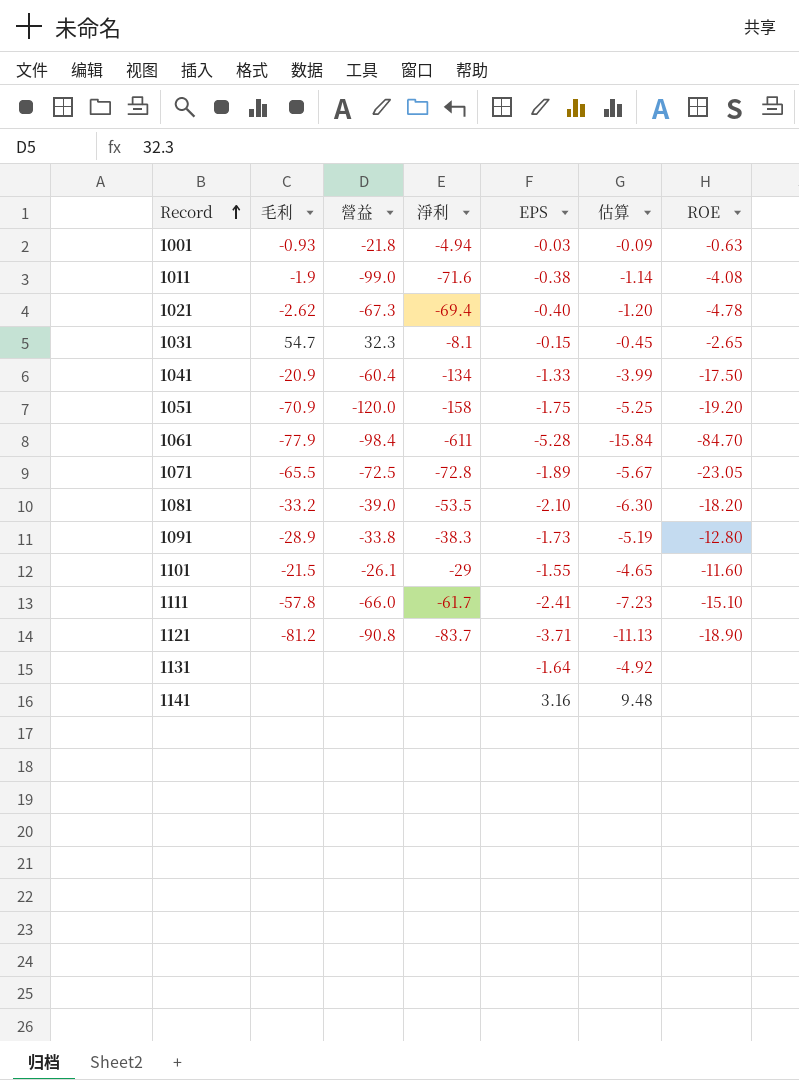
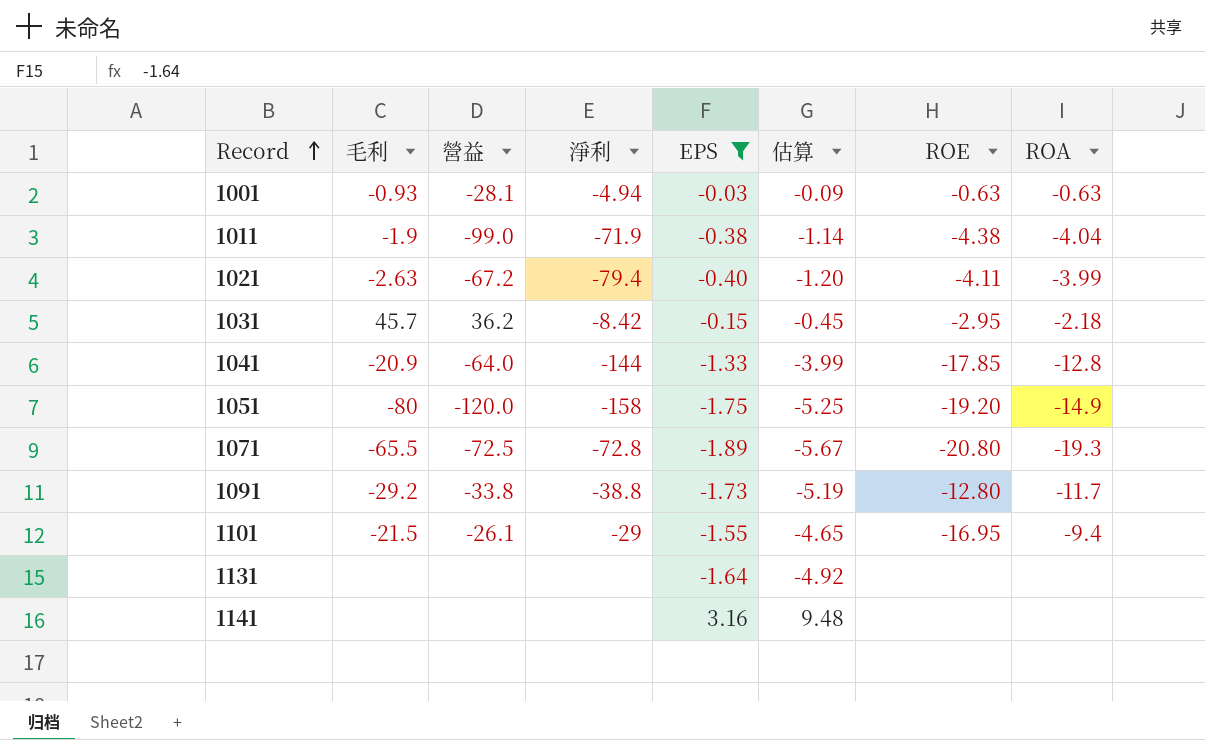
filter: none -> EPS >= -1.89
column ROA | position: none -> 8
1001 | 營益: -21.8 -> -28.1
1011 | 淨利: -71.6 -> -71.9
1011 | ROE: -4.08 -> -4.38
1021 | 毛利: -2.62 -> -2.63
1021 | 營益: -67.3 -> -67.2
1021 | 淨利: -69.4 -> -79.4
1021 | ROE: -4.78 -> -4.11
1031 | 毛利: 54.7 -> 45.7
1031 | 營益: 32.3 -> 36.2
1031 | 淨利: -8.1 -> -8.42
1031 | ROE: -2.65 -> -2.95
1041 | 營益: -60.4 -> -64.0
1041 | 淨利: -134 -> -144
1041 | ROE: -17.50 -> -17.85
1051 | 毛利: -70.9 -> -80
1071 | ROE: -23.05 -> -20.80
1091 | 毛利: -28.9 -> -29.2
1091 | 淨利: -38.3 -> -38.8
1101 | ROE: -11.60 -> -16.95

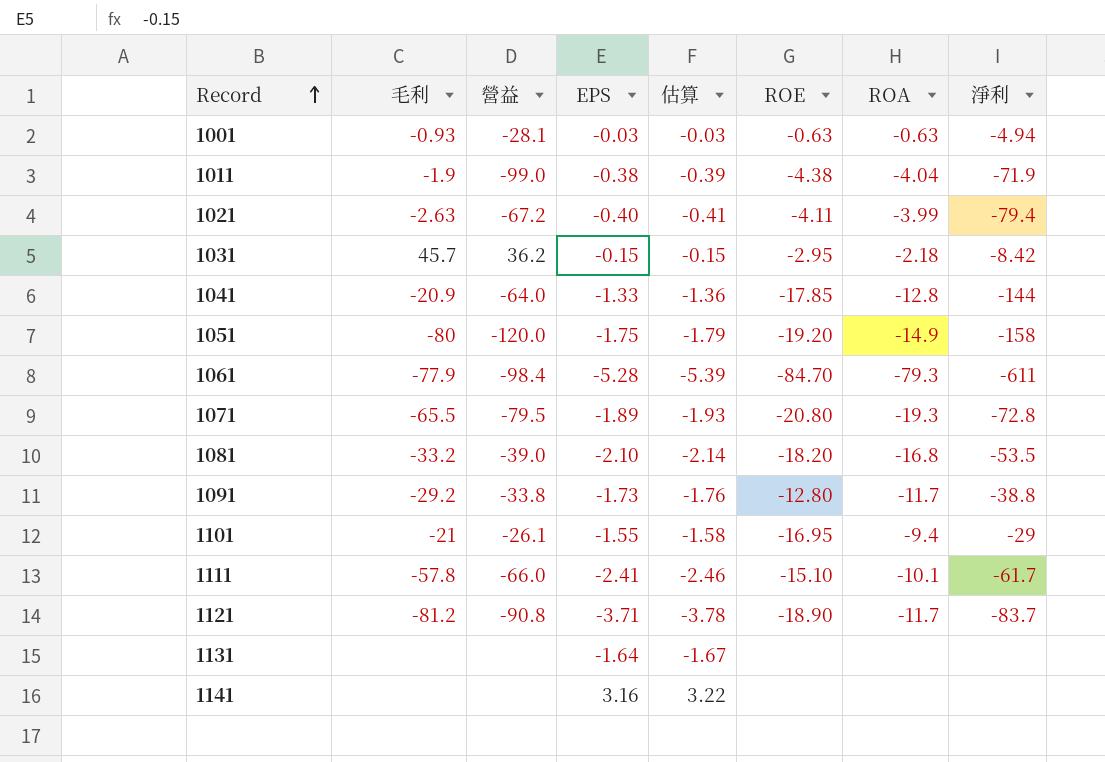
filter: EPS >= -1.89 -> none
column 估算 | formula: [EPS] * 3 -> [EPS] * 1.02
column 淨利 | position: 4 -> 8
1071 | 營益: -72.5 -> -79.5
1101 | 毛利: -21.5 -> -21

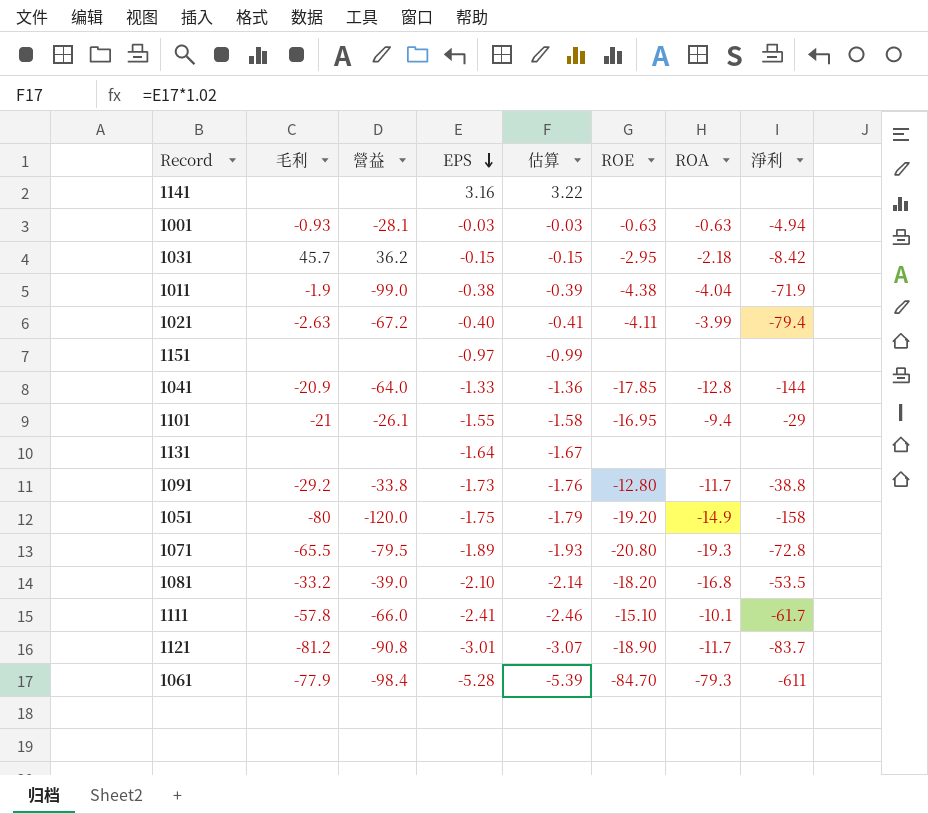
row order: Record ascending -> EPS descending
row 1151: none -> none | none | -0.97 | -0.99 | none | none | none
1121 | EPS: -3.71 -> -3.01
1121 | 估算: -3.78 -> -3.07

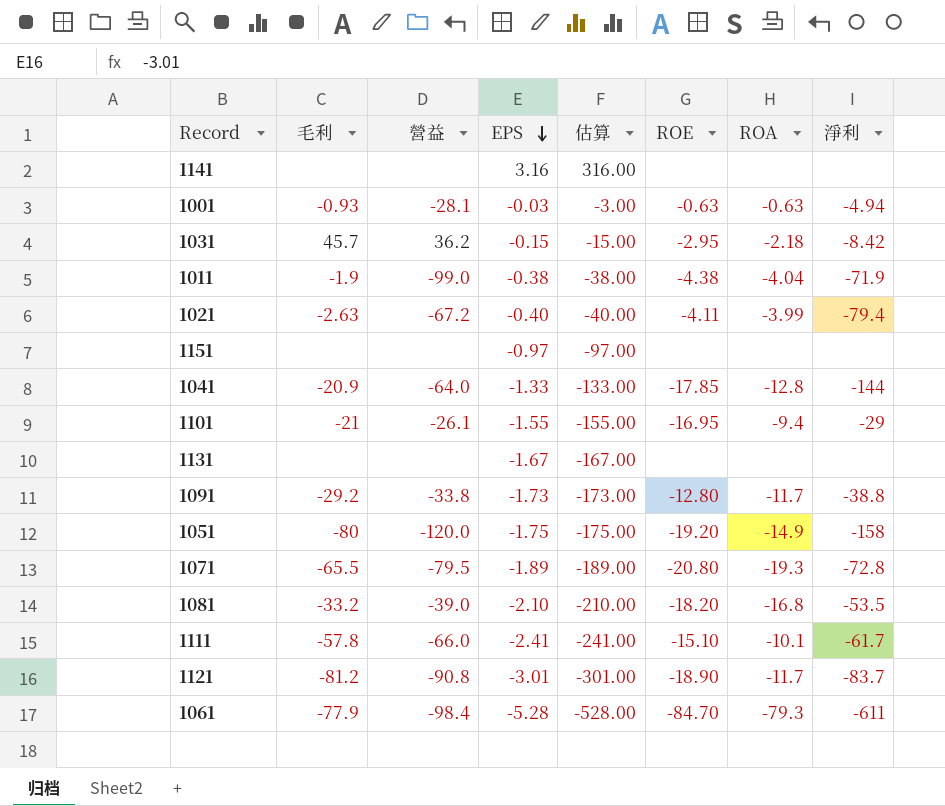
column 估算 | formula: [EPS] * 1.02 -> [EPS] * 100
1131 | EPS: -1.64 -> -1.67

